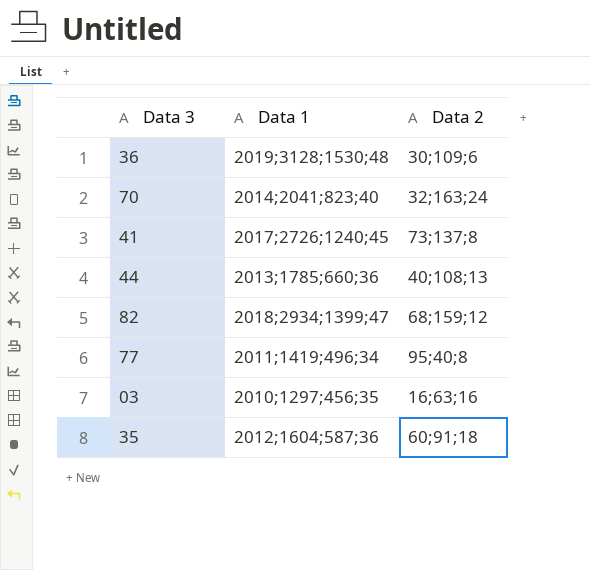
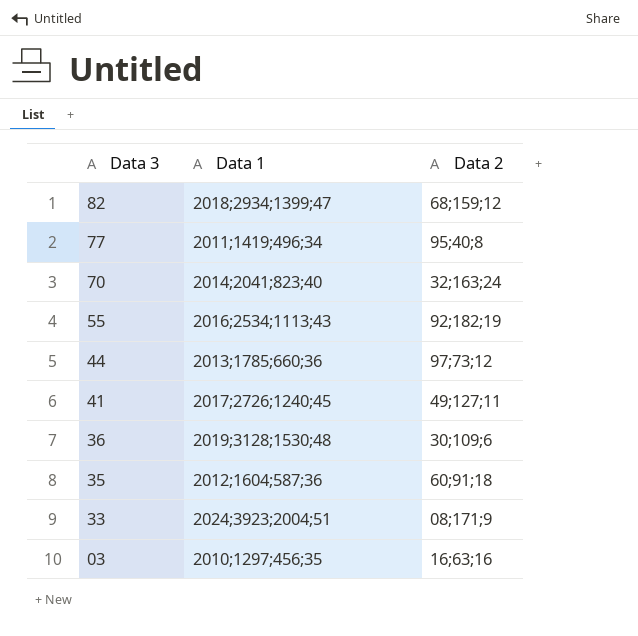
row order: none -> Data 3 descending
row 55: none -> 2016;2534;1113;43 | 92;182;19
44 | Data 2: 40;108;13 -> 97;73;12
41 | Data 2: 73;137;8 -> 49;127;11
row 33: none -> 2024;3923;2004;51 | 08;171;9

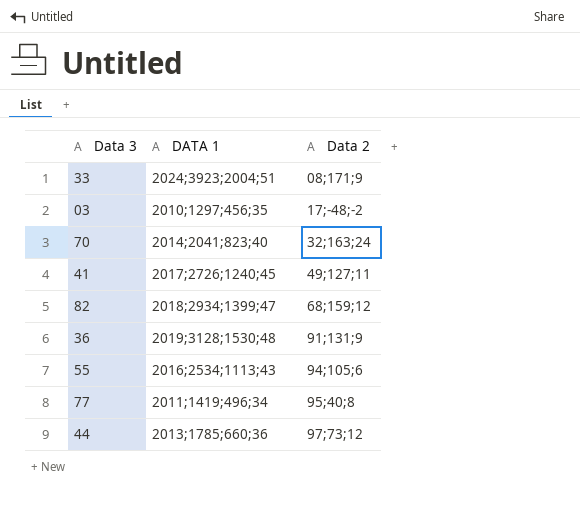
row order: Data 3 descending -> Data 2 ascending
column name: Data 1 -> DATA 1
row 35: 2012;1604;587;36 | 60;91;18 -> none
03 | Data 2: 16;63;16 -> 17;-48;-2
36 | Data 2: 30;109;6 -> 91;131;9
55 | Data 2: 92;182;19 -> 94;105;6

